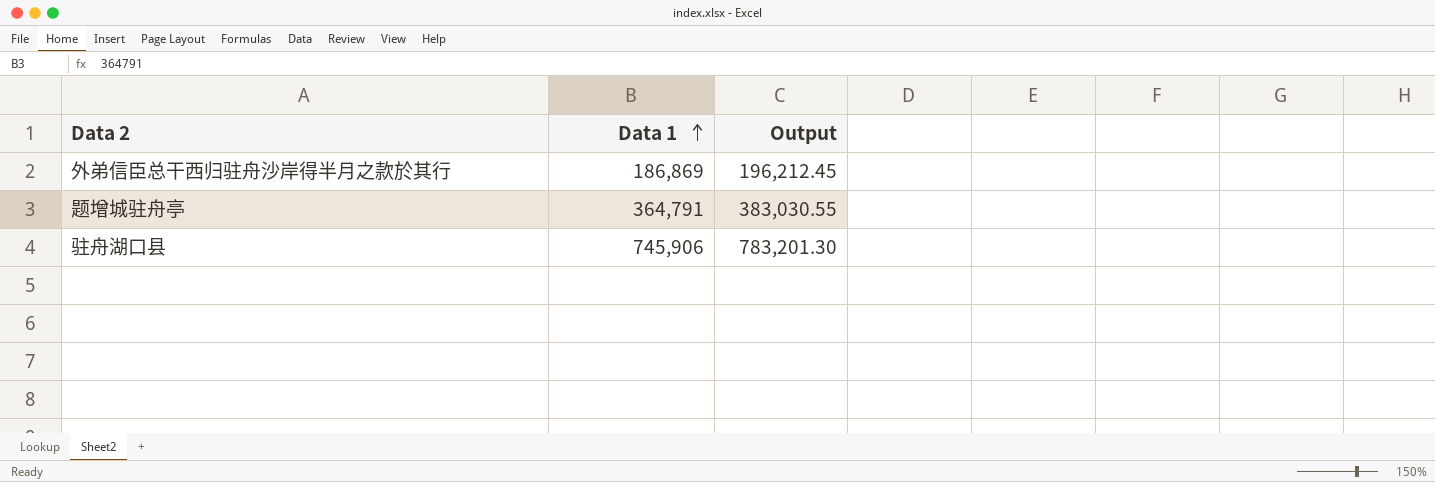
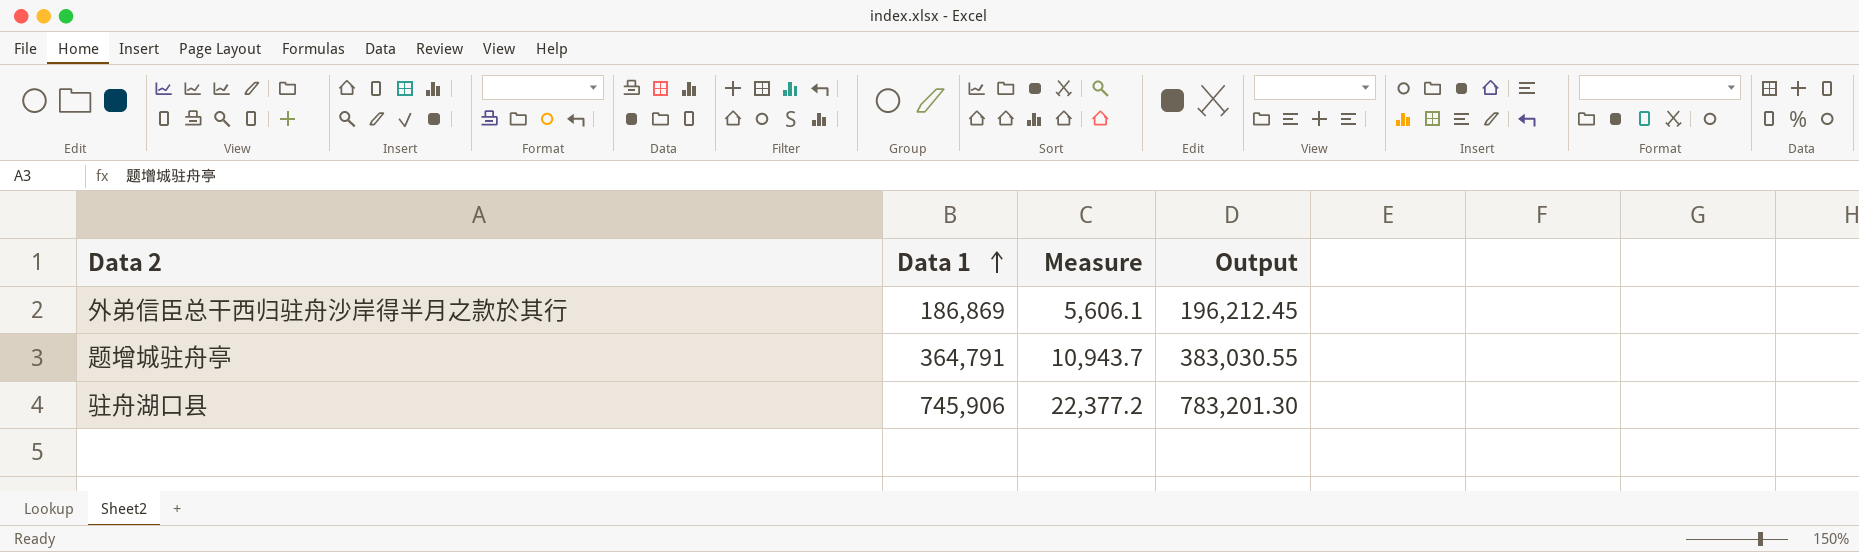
column Measure | formula: none -> [Data 1] * 0.03

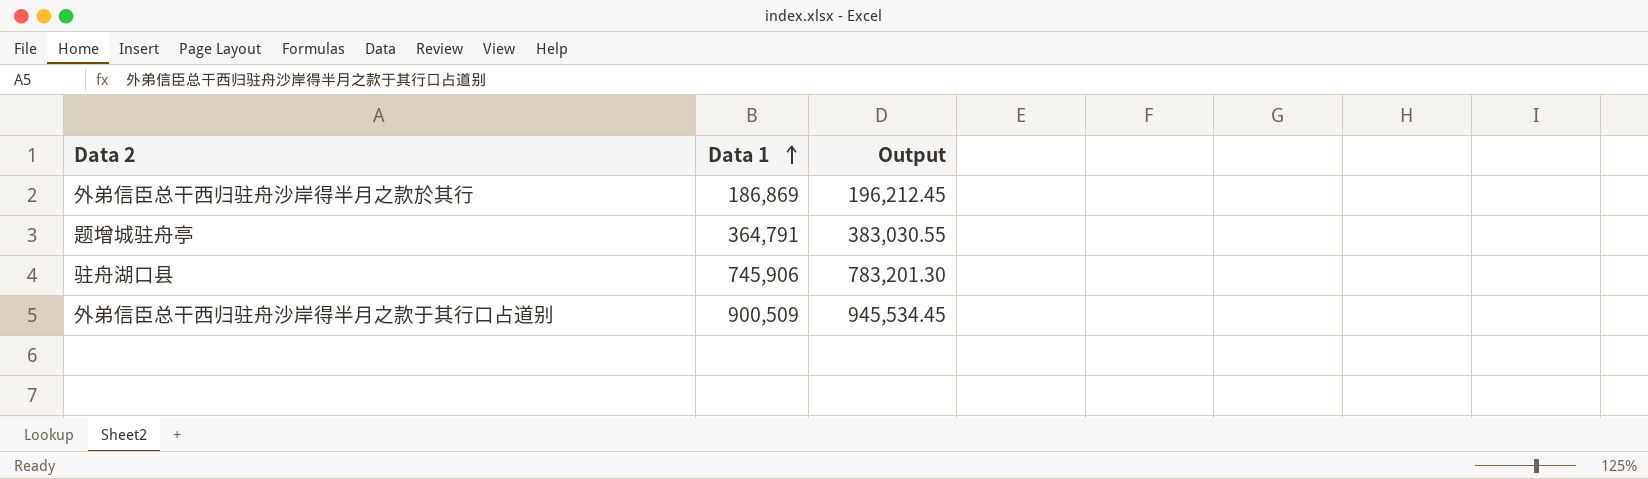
column Measure | formula: [Data 1] * 0.03 -> none
row 外弟信臣总干西归驻舟沙岸得半月之款于其行口占道别: none -> 900,509 | 945,534.45

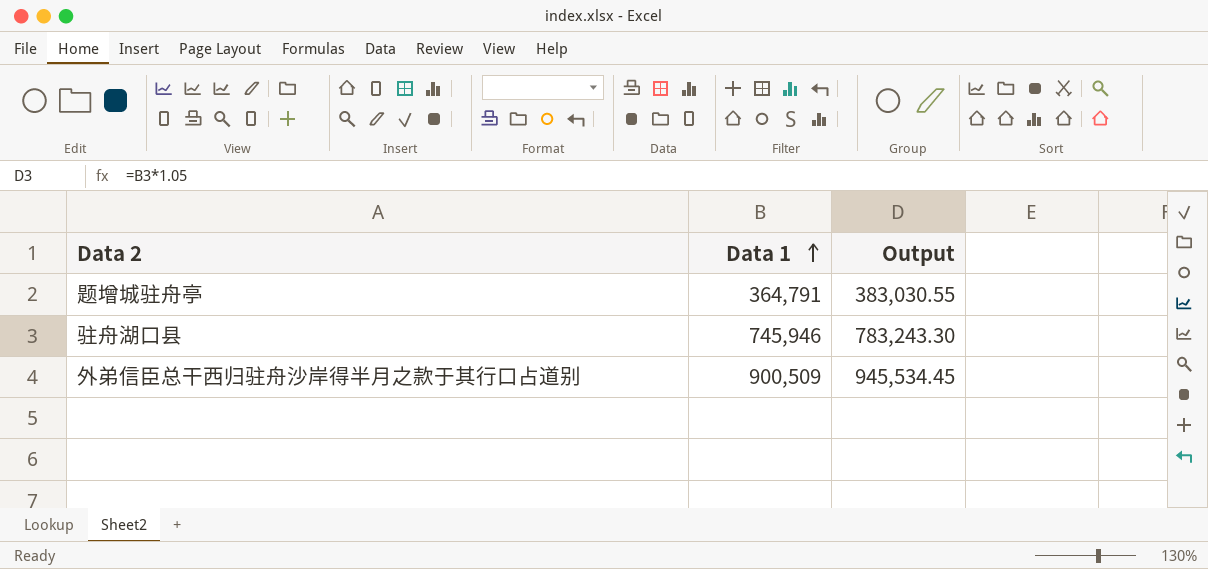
row 外弟信臣总干西归驻舟沙岸得半月之款於其行: 186,869 | 196,212.45 -> none
驻舟湖口县 | Data 1: 745,906 -> 745,946
驻舟湖口县 | Output: 783,201.30 -> 783,243.30

